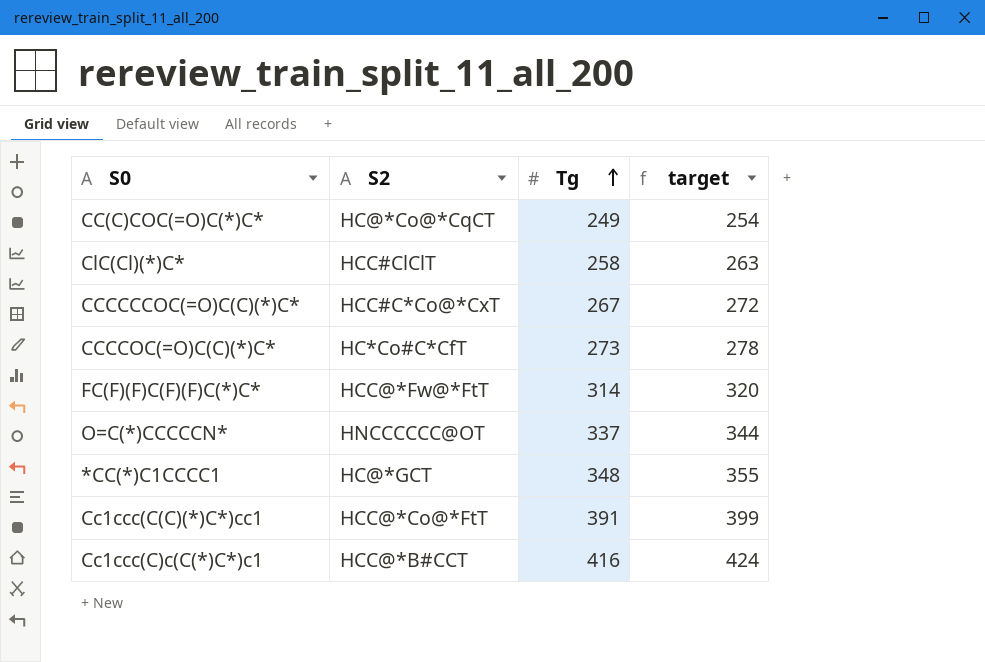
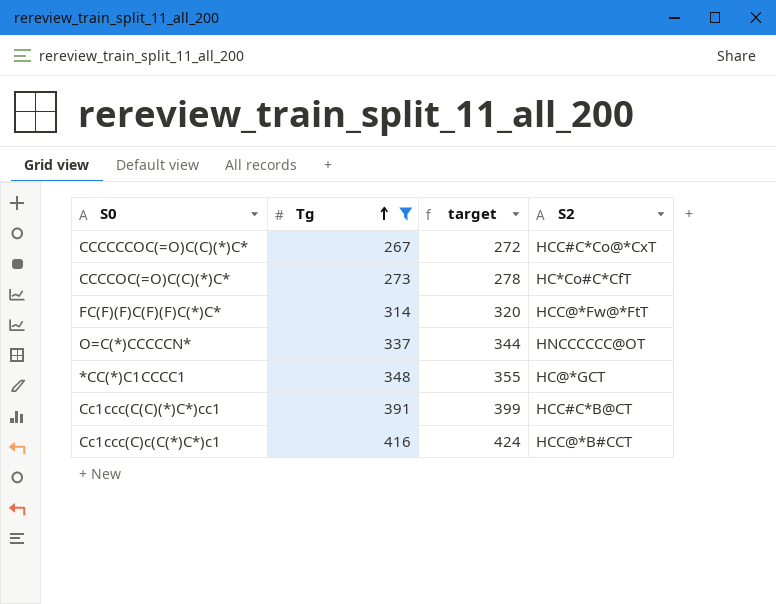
filter: none -> Tg >= 267
column S2 | position: 2 -> 4
Cc1ccc(C(C)(*)C*)cc1 | S2: HCC@*Co@*FtT -> HCC#C*B@CT

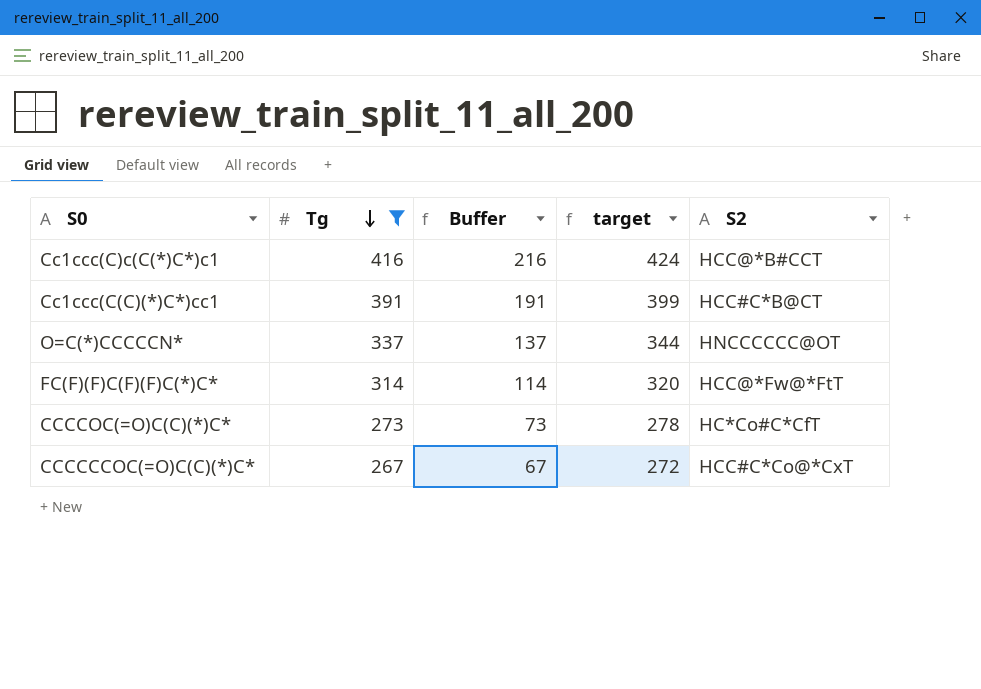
row order: Tg ascending -> Tg descending
column Buffer | formula: none -> [Tg] - 200
row *CC(*)C1CCCC1: 348 | 355 | HC@*GCT -> none

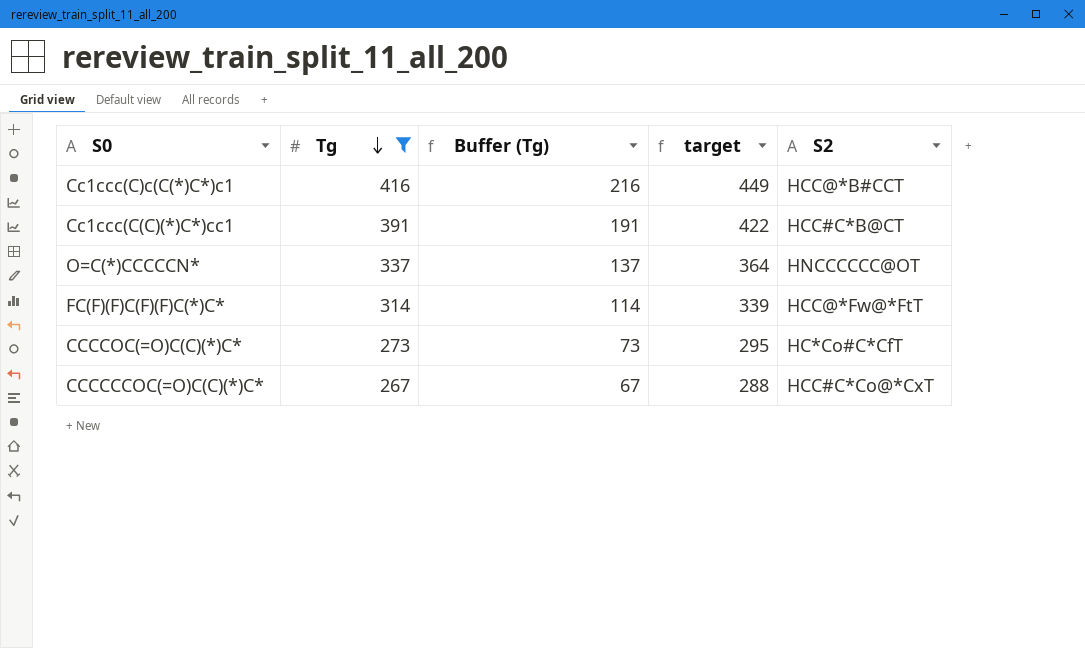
column name: Buffer -> Buffer (Tg)
column target | formula: [Tg] * 1.02 -> [Tg] * 1.08

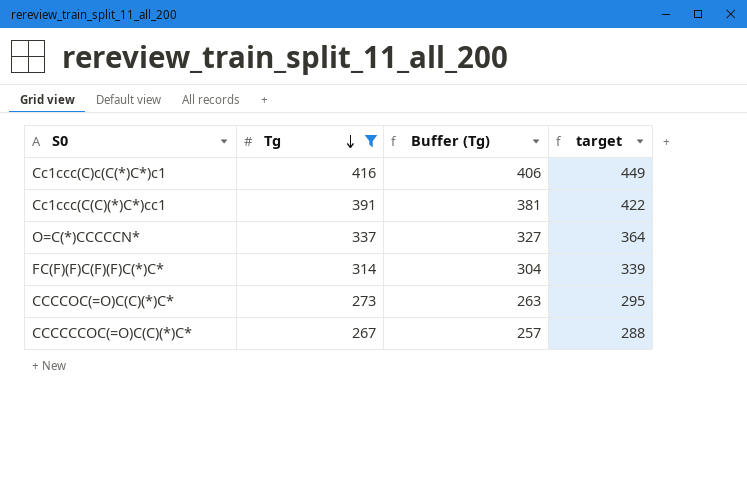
column S2 | position: 5 -> none
column Buffer (Tg) | formula: [Tg] - 200 -> [Tg] - 10

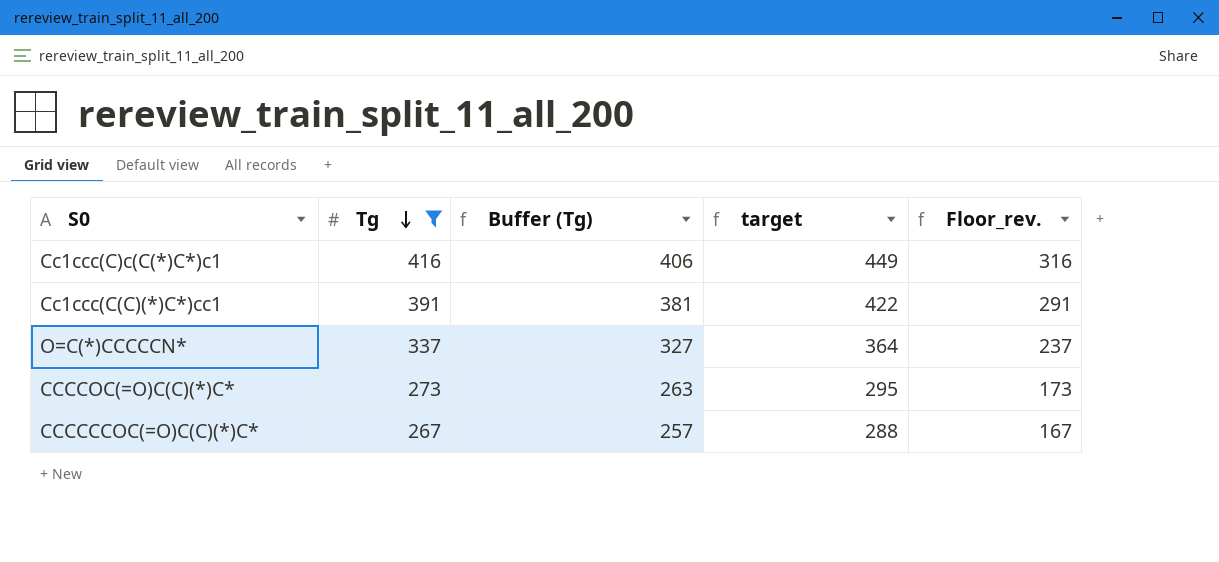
column Floor_rev. | formula: none -> [Tg] - 100
row FC(F)(F)C(F)(F)C(*)C*: 314 | 304 | 339 -> none

